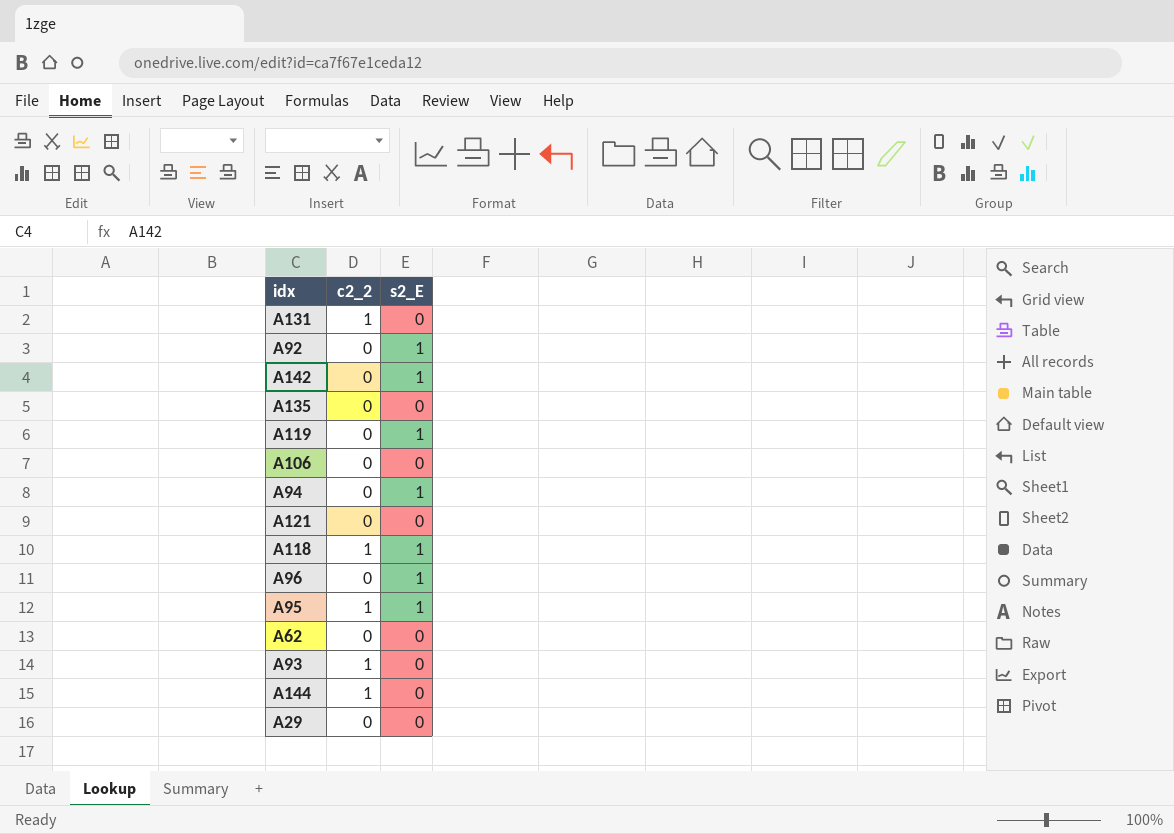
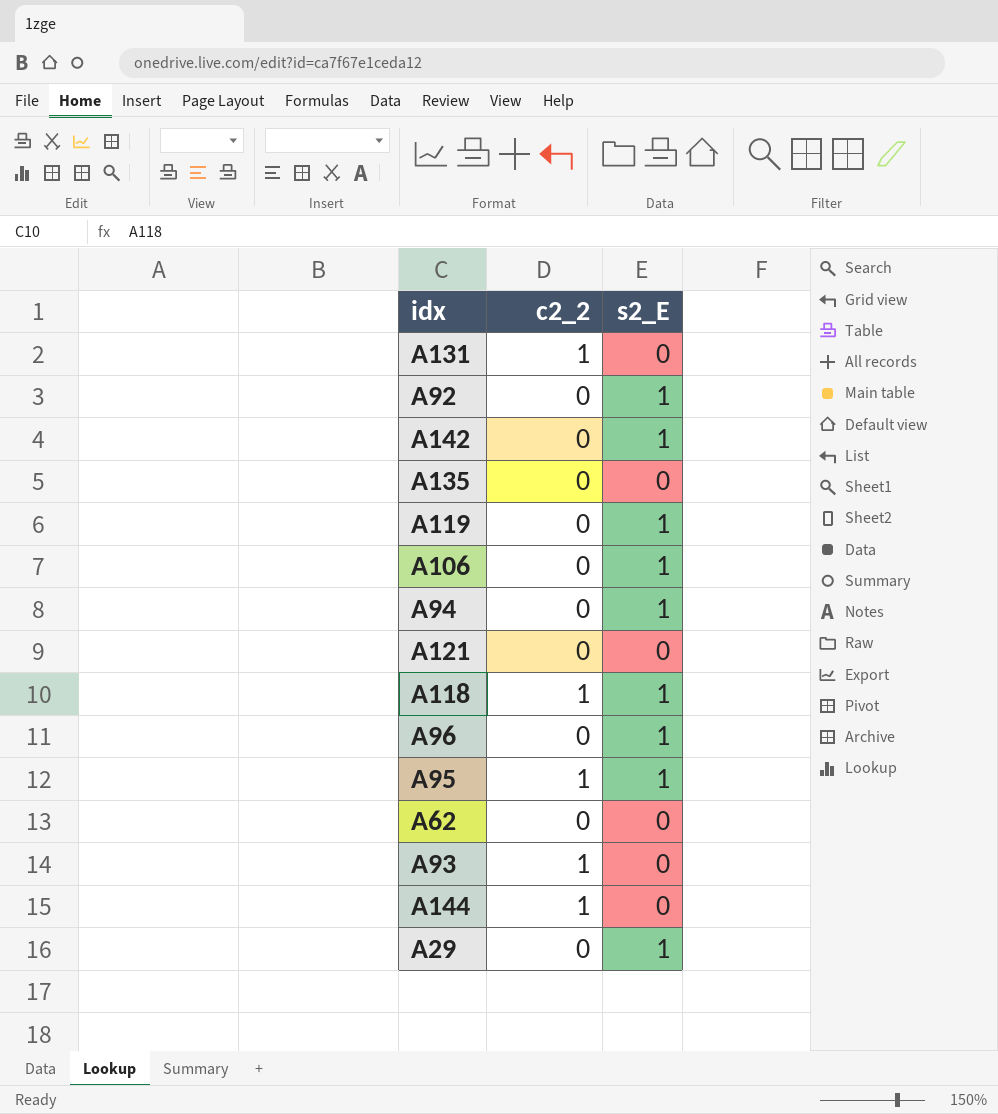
A106 | s2_E: 0 -> 1
A29 | s2_E: 0 -> 1

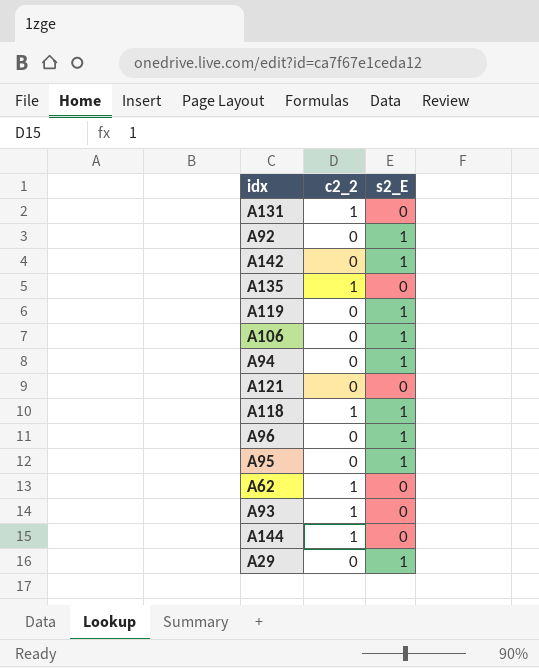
A135 | c2_2: 0 -> 1
A95 | c2_2: 1 -> 0
A62 | c2_2: 0 -> 1

